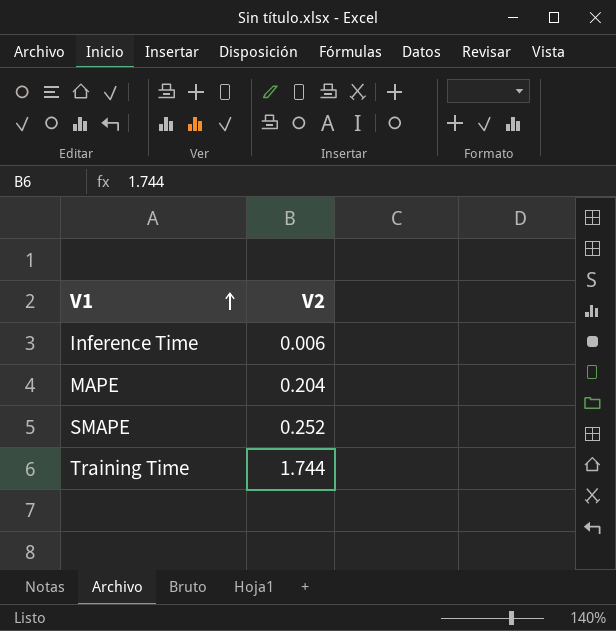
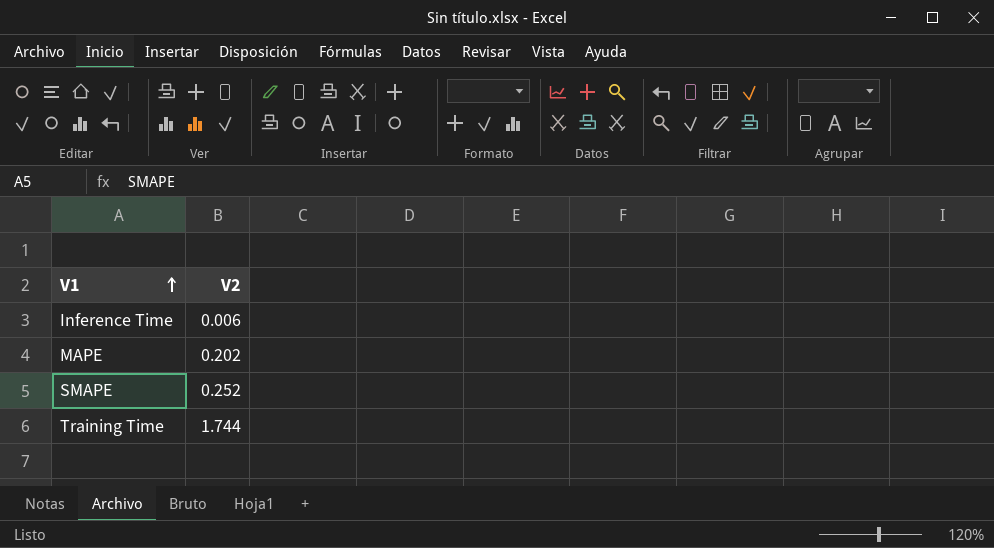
MAPE | V2: 0.204 -> 0.202

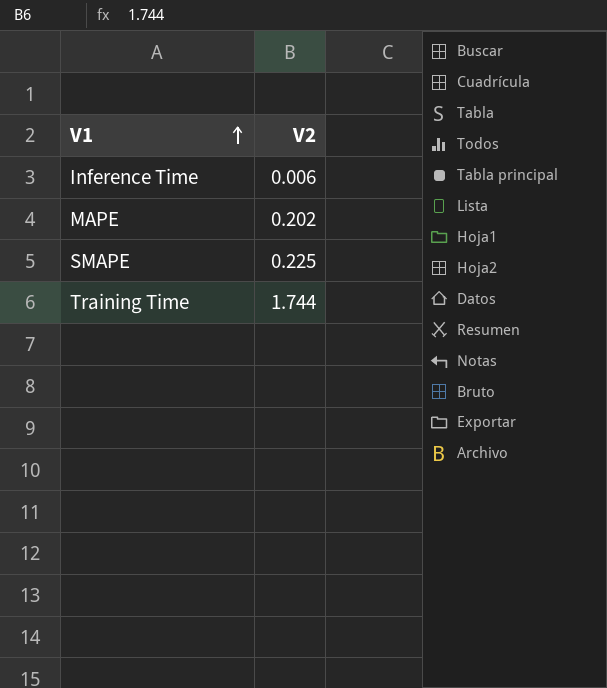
SMAPE | V2: 0.252 -> 0.225

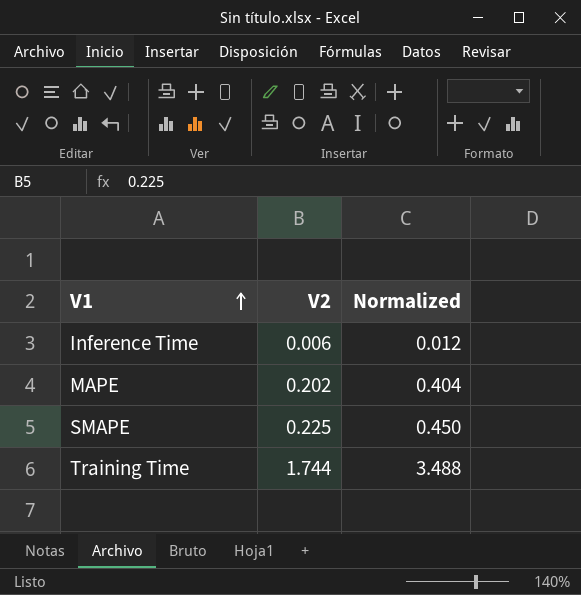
column Normalized | formula: none -> [V2] * 2

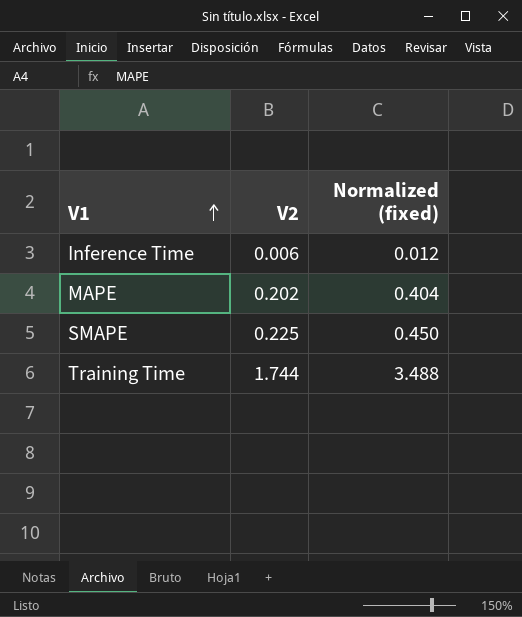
column name: Normalized -> Normalized (fixed)

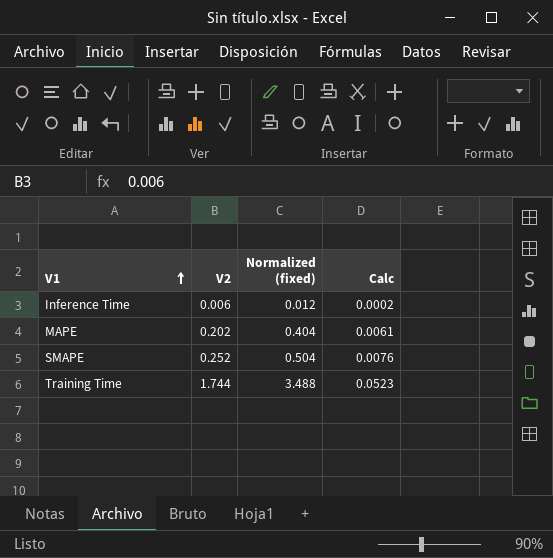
column Calc | formula: none -> [V2] * 0.03
SMAPE | V2: 0.225 -> 0.252
SMAPE | Normalized (fixed): 0.450 -> 0.504

